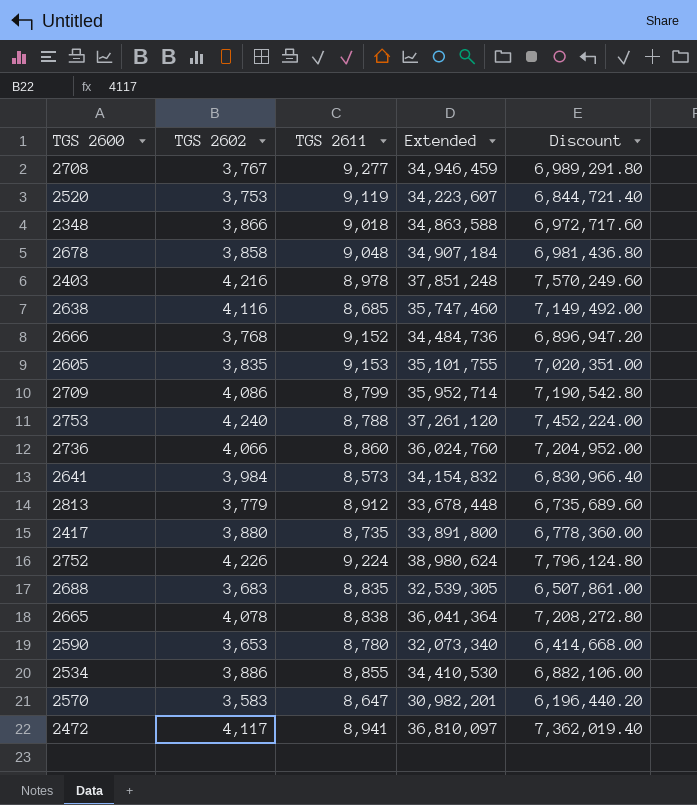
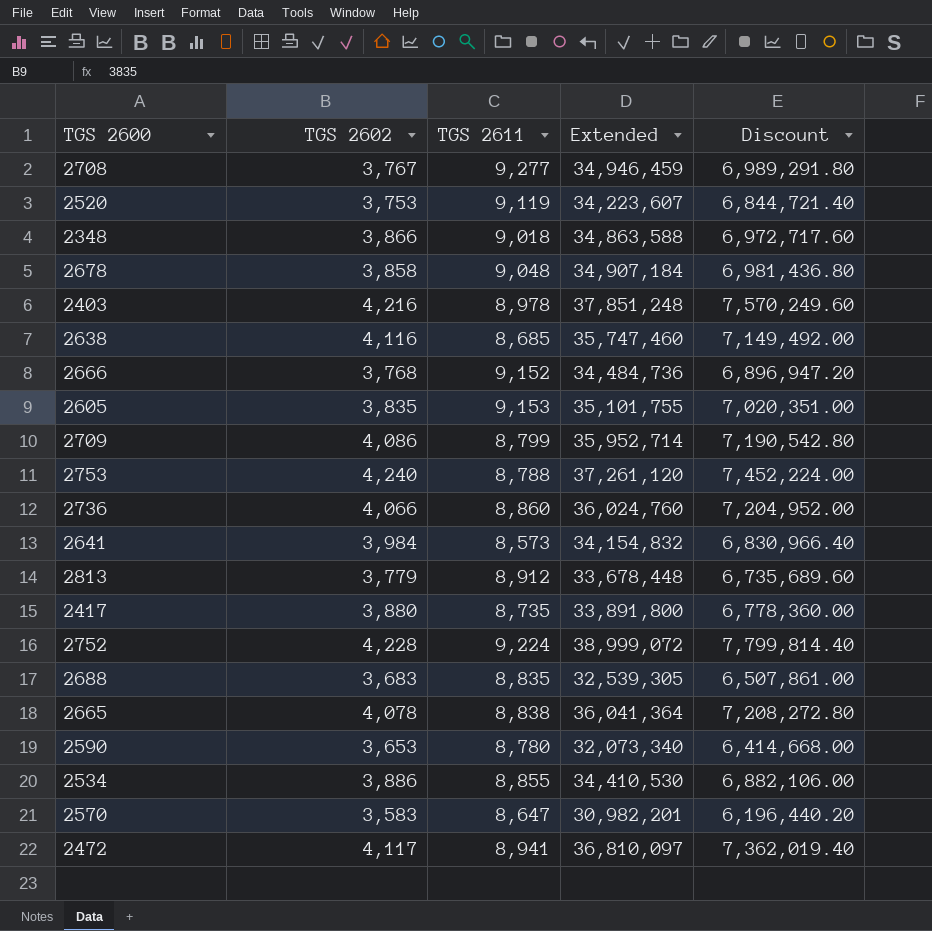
2752 | TGS 2602: 4,226 -> 4,228
2752 | Extended: 38,980,624 -> 38,999,072
2752 | Discount: 7,796,124.80 -> 7,799,814.40

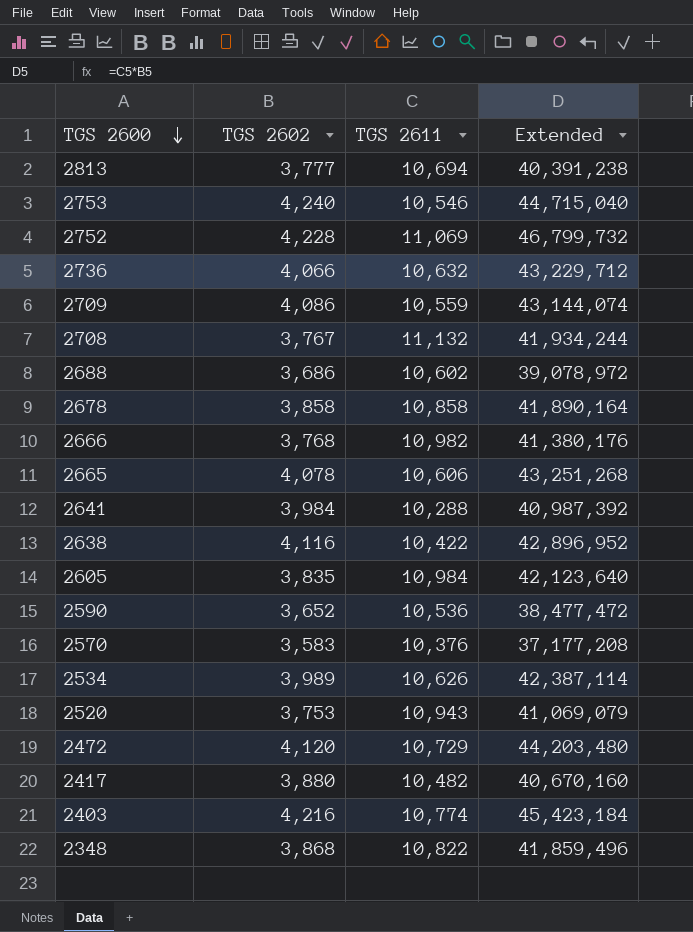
row order: none -> TGS 2600 descending
column Discount | formula: [Extended] * 0.2 -> none
2813 | TGS 2602: 3,779 -> 3,777
2813 | TGS 2611: 8,912 -> 10,694
2813 | Extended: 33,678,448 -> 40,391,238
2753 | TGS 2611: 8,788 -> 10,546
2753 | Extended: 37,261,120 -> 44,715,040
2752 | TGS 2611: 9,224 -> 11,069
2752 | Extended: 38,999,072 -> 46,799,732
2736 | TGS 2611: 8,860 -> 10,632
2736 | Extended: 36,024,760 -> 43,229,712
2709 | TGS 2611: 8,799 -> 10,559
2709 | Extended: 35,952,714 -> 43,144,074
2708 | TGS 2611: 9,277 -> 11,132
2708 | Extended: 34,946,459 -> 41,934,244
2688 | TGS 2602: 3,683 -> 3,686
2688 | TGS 2611: 8,835 -> 10,602
2688 | Extended: 32,539,305 -> 39,078,972
2678 | TGS 2611: 9,048 -> 10,858
2678 | Extended: 34,907,184 -> 41,890,164
2666 | TGS 2611: 9,152 -> 10,982
2666 | Extended: 34,484,736 -> 41,380,176
2665 | TGS 2611: 8,838 -> 10,606
2665 | Extended: 36,041,364 -> 43,251,268
2641 | TGS 2611: 8,573 -> 10,288
2641 | Extended: 34,154,832 -> 40,987,392
2638 | TGS 2611: 8,685 -> 10,422
2638 | Extended: 35,747,460 -> 42,896,952
2605 | TGS 2611: 9,153 -> 10,984
2605 | Extended: 35,101,755 -> 42,123,640
2590 | TGS 2602: 3,653 -> 3,652
2590 | TGS 2611: 8,780 -> 10,536
2590 | Extended: 32,073,340 -> 38,477,472
2570 | TGS 2611: 8,647 -> 10,376
2570 | Extended: 30,982,201 -> 37,177,208
2534 | TGS 2602: 3,886 -> 3,989
2534 | TGS 2611: 8,855 -> 10,626
2534 | Extended: 34,410,530 -> 42,387,114
2520 | TGS 2611: 9,119 -> 10,943
2520 | Extended: 34,223,607 -> 41,069,079
2472 | TGS 2602: 4,117 -> 4,120
2472 | TGS 2611: 8,941 -> 10,729
2472 | Extended: 36,810,097 -> 44,203,480
2417 | TGS 2611: 8,735 -> 10,482
2417 | Extended: 33,891,800 -> 40,670,160
2403 | TGS 2611: 8,978 -> 10,774
2403 | Extended: 37,851,248 -> 45,423,184
2348 | TGS 2602: 3,866 -> 3,868
2348 | TGS 2611: 9,018 -> 10,822
2348 | Extended: 34,863,588 -> 41,859,496

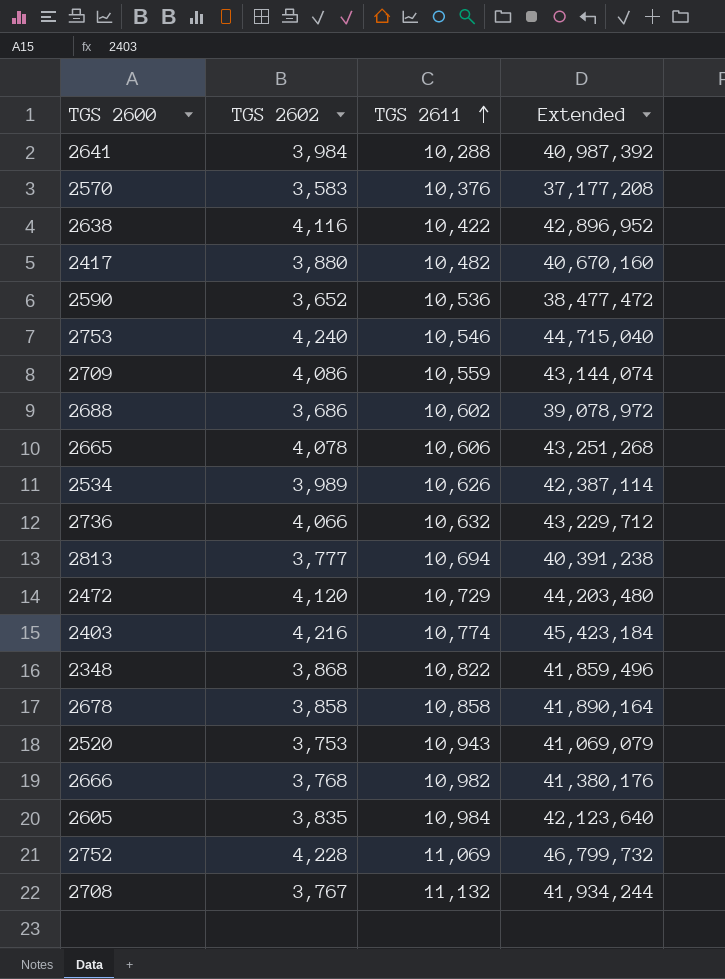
row order: TGS 2600 descending -> TGS 2611 ascending

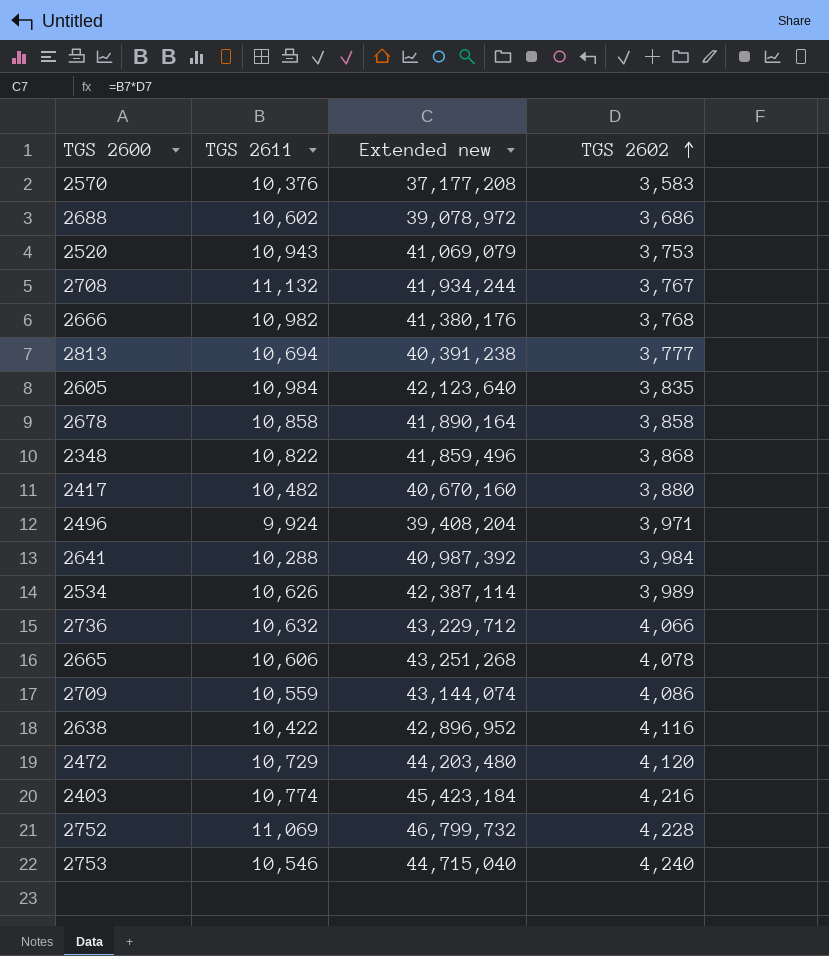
row order: TGS 2611 ascending -> TGS 2602 ascending
column name: Extended -> Extended new
column TGS 2602 | position: 2 -> 4
row 2590: 3,652 | 10,536 | 38,477,472 -> none
row 2496: none -> 9,924 | 39,408,204 | 3,971

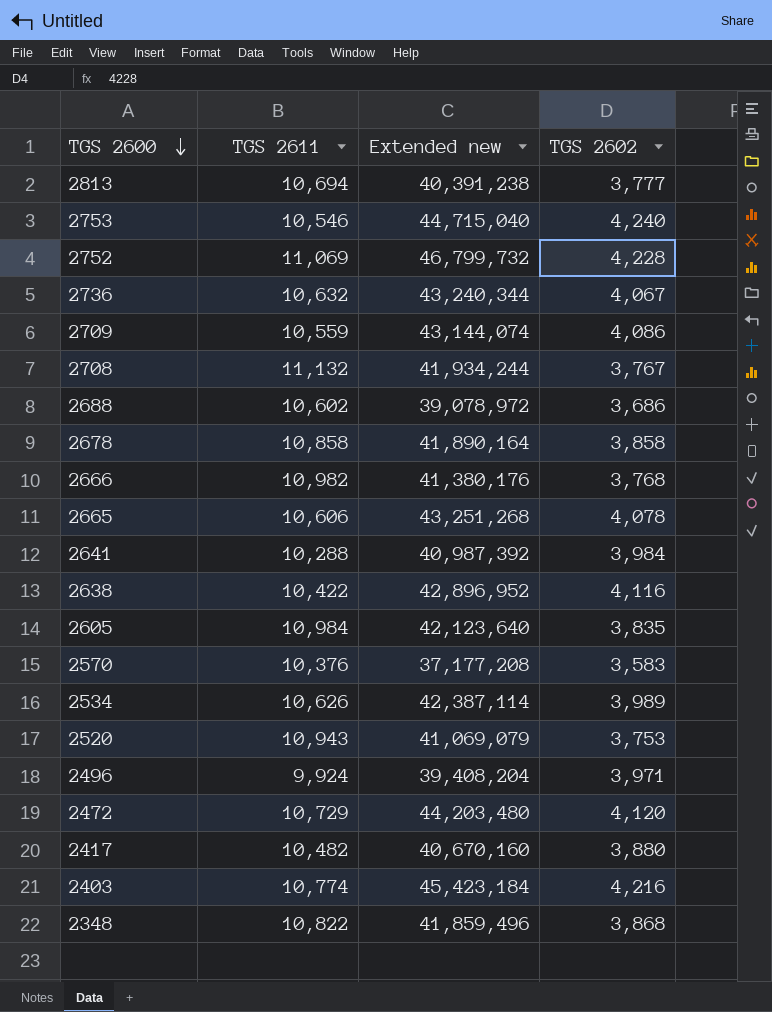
row order: TGS 2602 ascending -> TGS 2600 descending
2736 | Extended new: 43,229,712 -> 43,240,344
2736 | TGS 2602: 4,066 -> 4,067

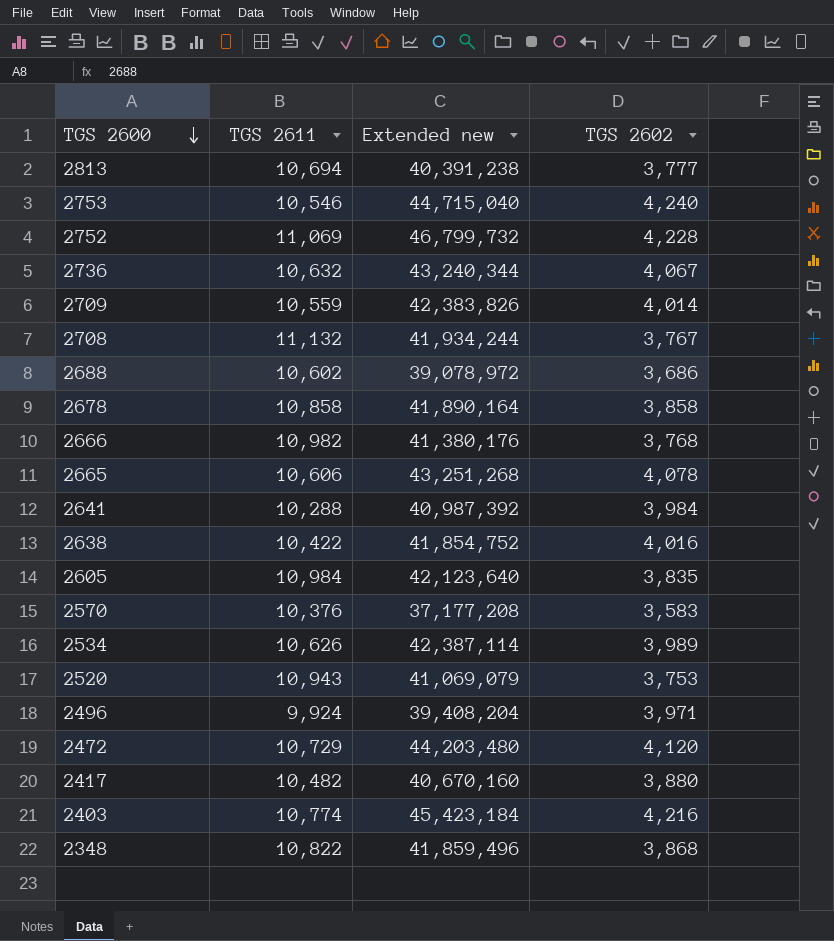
2709 | Extended new: 43,144,074 -> 42,383,826
2709 | TGS 2602: 4,086 -> 4,014
2638 | Extended new: 42,896,952 -> 41,854,752
2638 | TGS 2602: 4,116 -> 4,016

